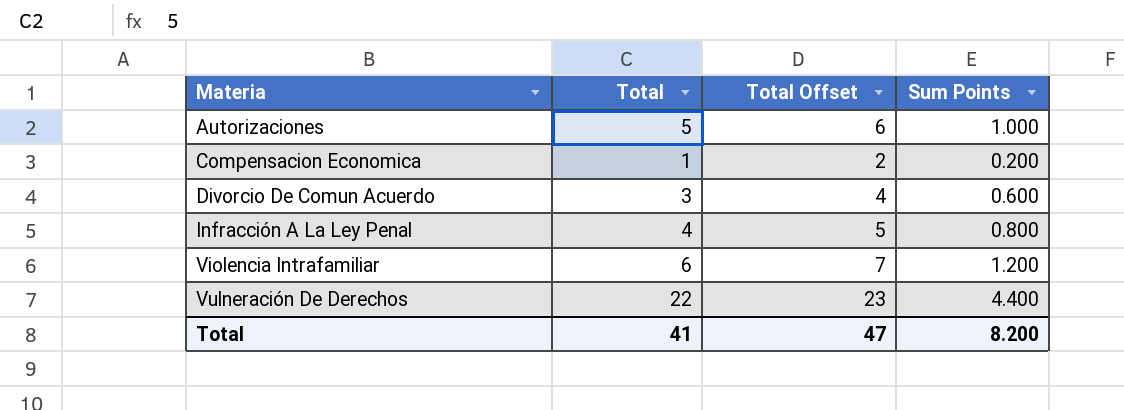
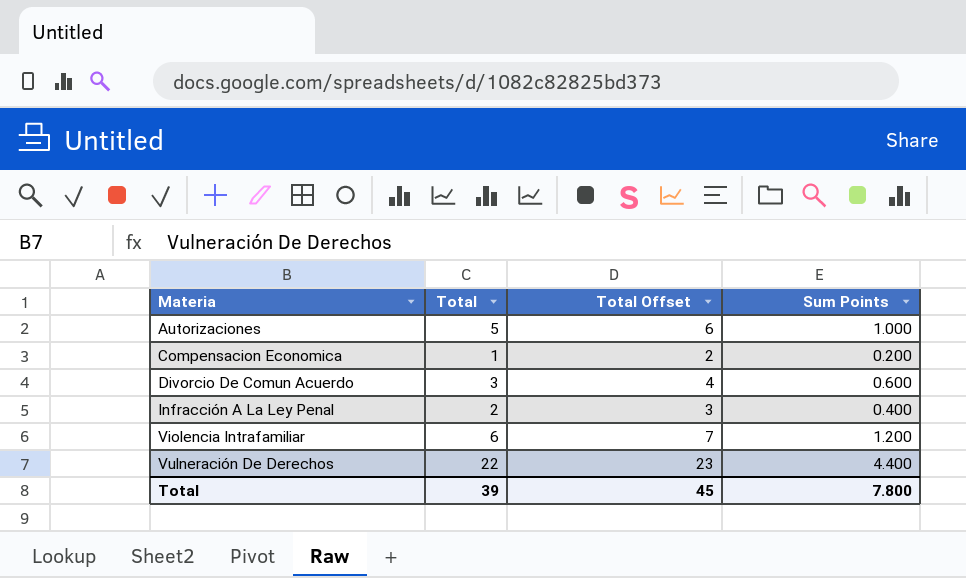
Infracción A La Ley Penal | Total: 4 -> 2
Infracción A La Ley Penal | Total Offset: 5 -> 3
Infracción A La Ley Penal | Sum Points: 0.800 -> 0.400
Total | Total: 41 -> 39
Total | Total Offset: 47 -> 45
Total | Sum Points: 8.200 -> 7.800

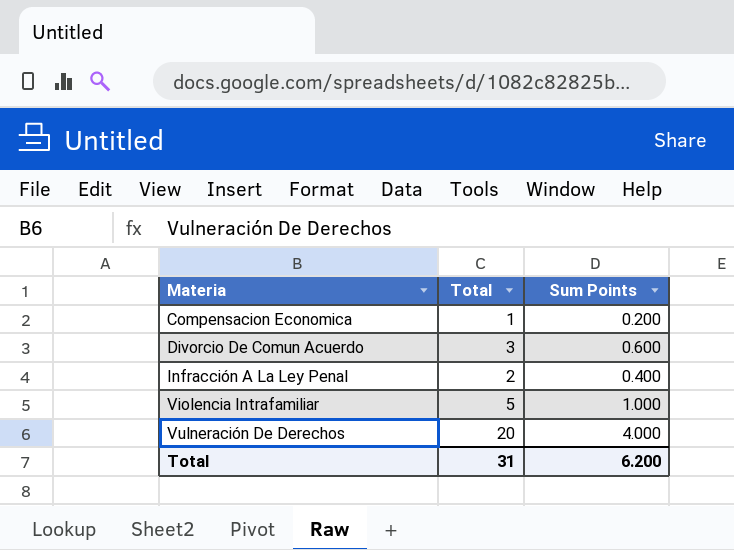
column Total Offset | formula: [Total] + 1 -> none
row Autorizaciones: 5 | 6 | 1.000 -> none
Violencia Intrafamiliar | Total: 6 -> 5
Violencia Intrafamiliar | Sum Points: 1.200 -> 1.000
Vulneración De Derechos | Total: 22 -> 20
Vulneración De Derechos | Sum Points: 4.400 -> 4.000
Total | Total: 39 -> 31
Total | Sum Points: 7.800 -> 6.200

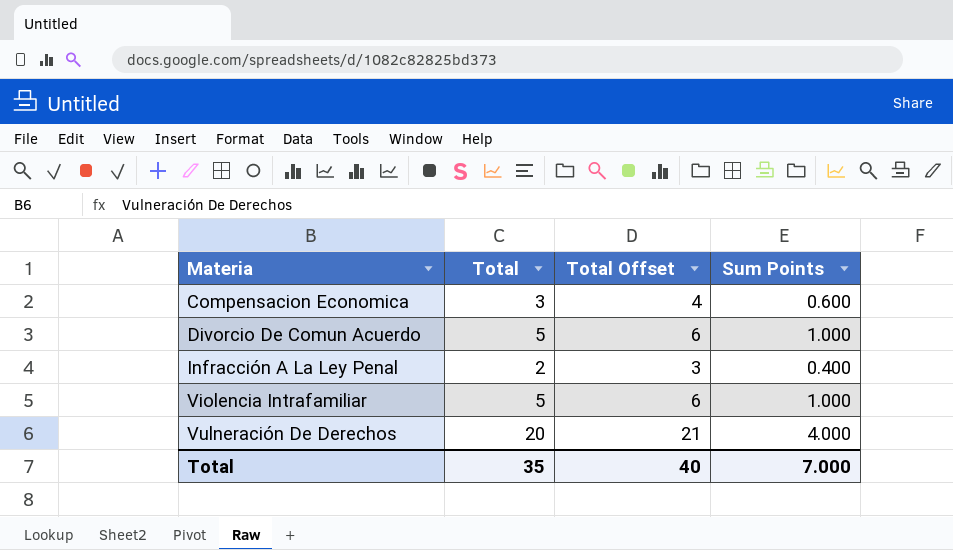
column Total Offset | formula: none -> [Total] + 1
Compensacion Economica | Total: 1 -> 3
Compensacion Economica | Sum Points: 0.200 -> 0.600
Divorcio De Comun Acuerdo | Total: 3 -> 5
Divorcio De Comun Acuerdo | Sum Points: 0.600 -> 1.000
Total | Total: 31 -> 35
Total | Sum Points: 6.200 -> 7.000

